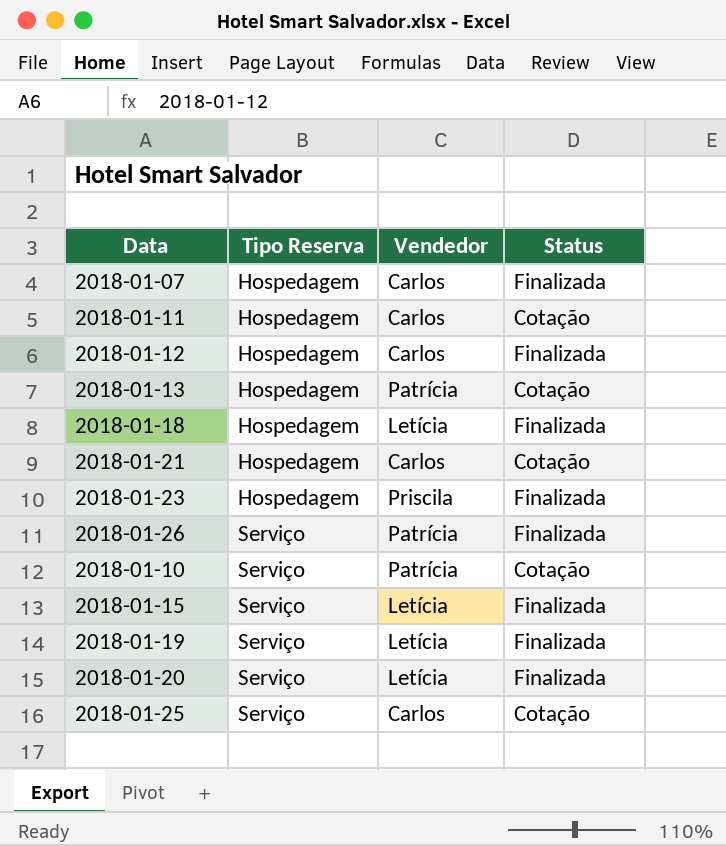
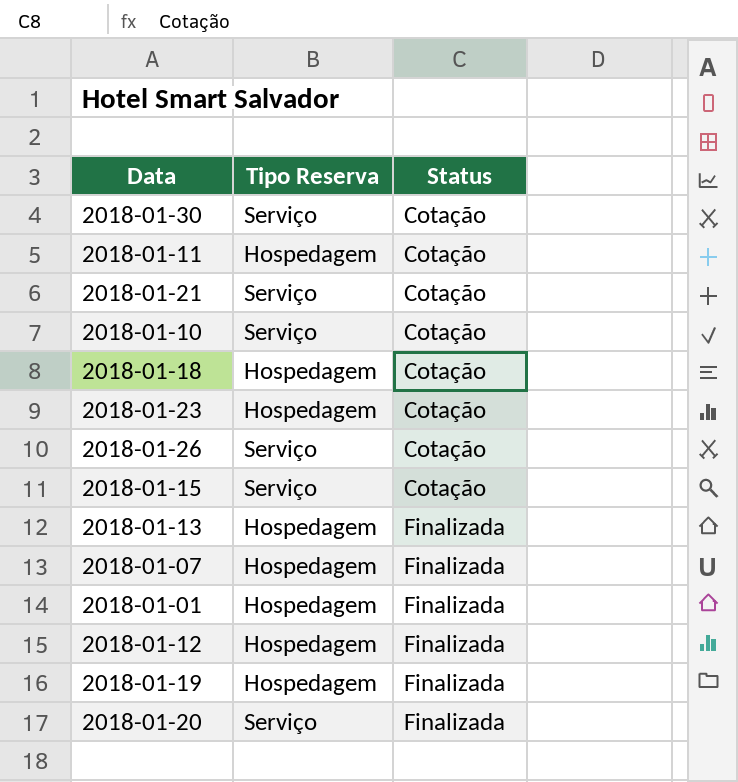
row order: Tipo Reserva ascending -> Status ascending
column Vendedor | position: 3 -> none
row 2018-01-25: Serviço | Carlos | Cotação -> none
row 2018-01-30: none -> Serviço | Cotação
2018-01-21 | Tipo Reserva: Hospedagem -> Serviço
2018-01-18 | Status: Finalizada -> Cotação
2018-01-23 | Status: Finalizada -> Cotação
2018-01-26 | Status: Finalizada -> Cotação
2018-01-15 | Status: Finalizada -> Cotação
2018-01-13 | Status: Cotação -> Finalizada
row 2018-01-01: none -> Hospedagem | Finalizada
2018-01-19 | Tipo Reserva: Serviço -> Hospedagem

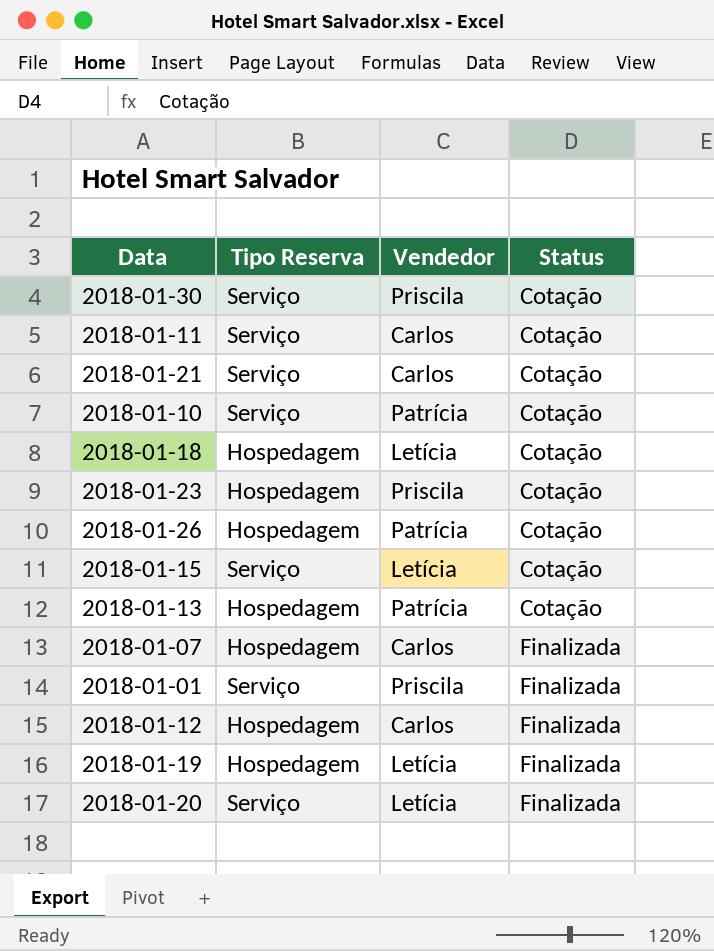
column Vendedor | position: none -> 3
2018-01-11 | Tipo Reserva: Hospedagem -> Serviço
2018-01-26 | Tipo Reserva: Serviço -> Hospedagem
2018-01-13 | Status: Finalizada -> Cotação
2018-01-01 | Tipo Reserva: Hospedagem -> Serviço

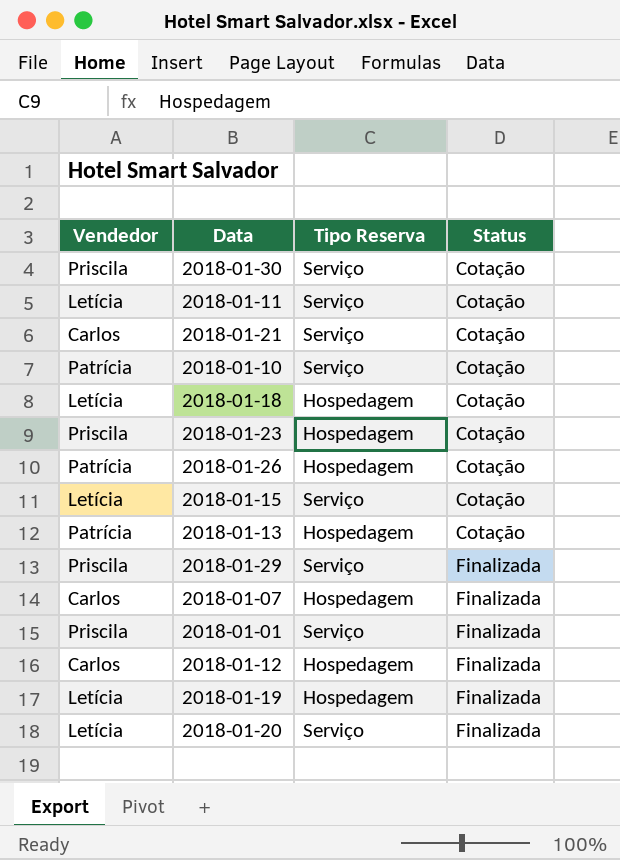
column Vendedor | position: 3 -> 1
2018-01-11 | Vendedor: Carlos -> Letícia
row 2018-01-29: none -> Priscila | Serviço | Finalizada

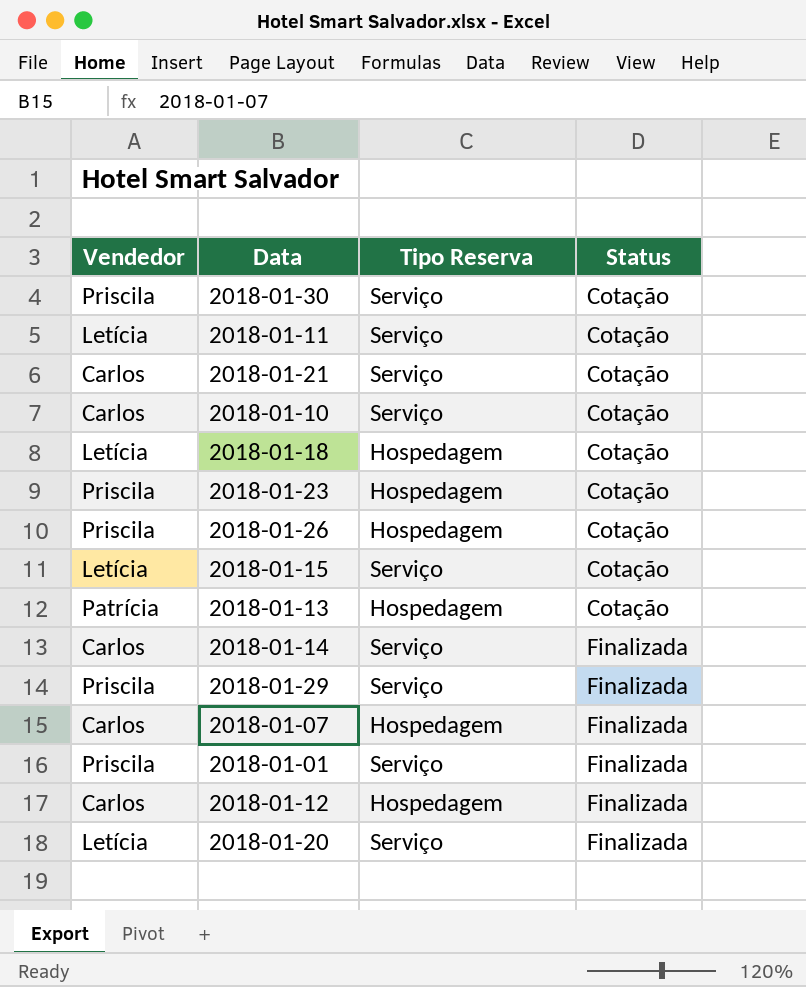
row 2018-01-19: Letícia | Hospedagem | Finalizada -> none
2018-01-10 | Vendedor: Patrícia -> Carlos
2018-01-26 | Vendedor: Patrícia -> Priscila
row 2018-01-14: none -> Carlos | Serviço | Finalizada

